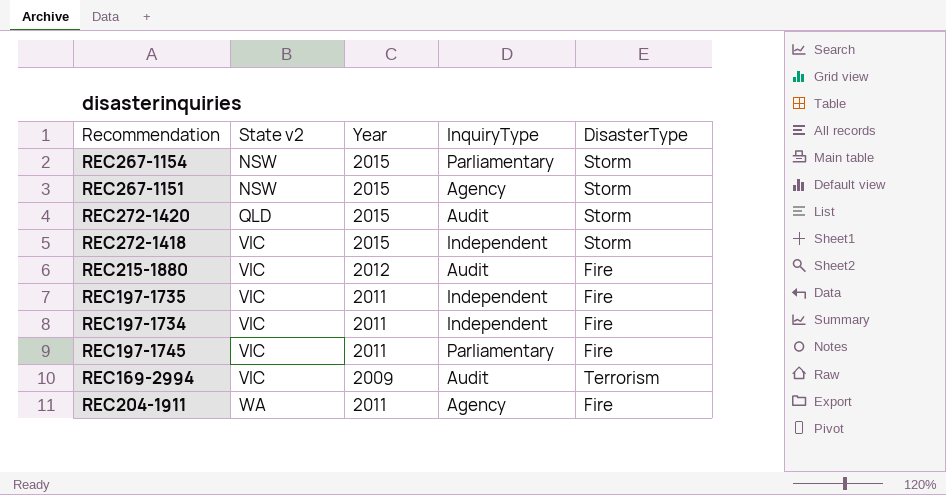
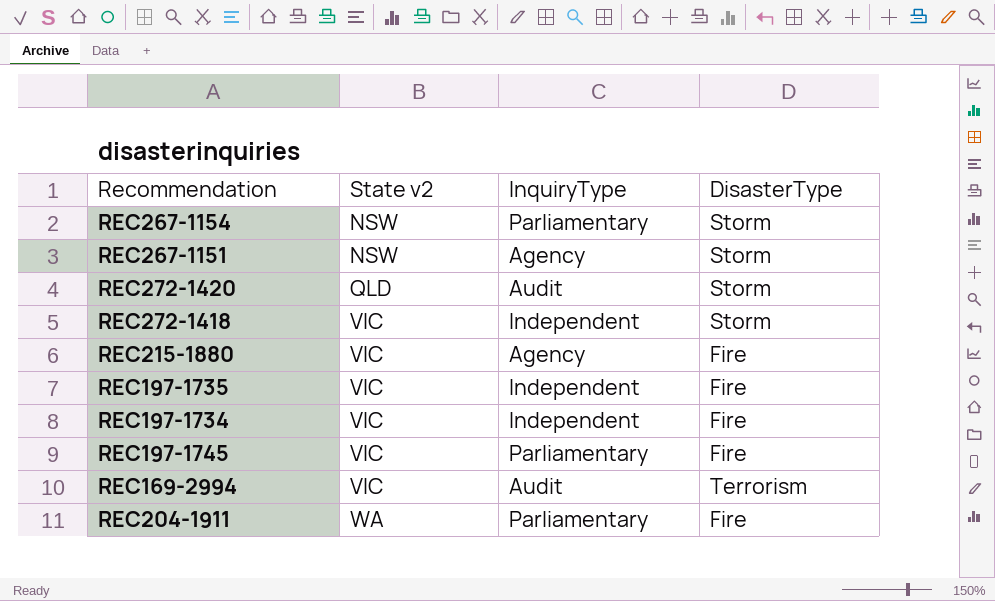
column Year | position: 3 -> none
REC215-1880 | InquiryType: Audit -> Agency
REC204-1911 | InquiryType: Agency -> Parliamentary

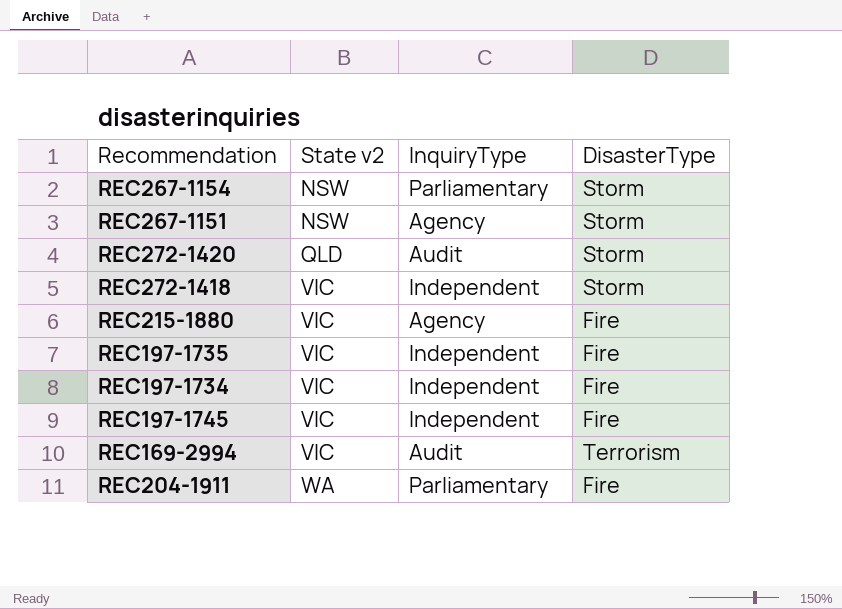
REC197-1745 | InquiryType: Parliamentary -> Independent

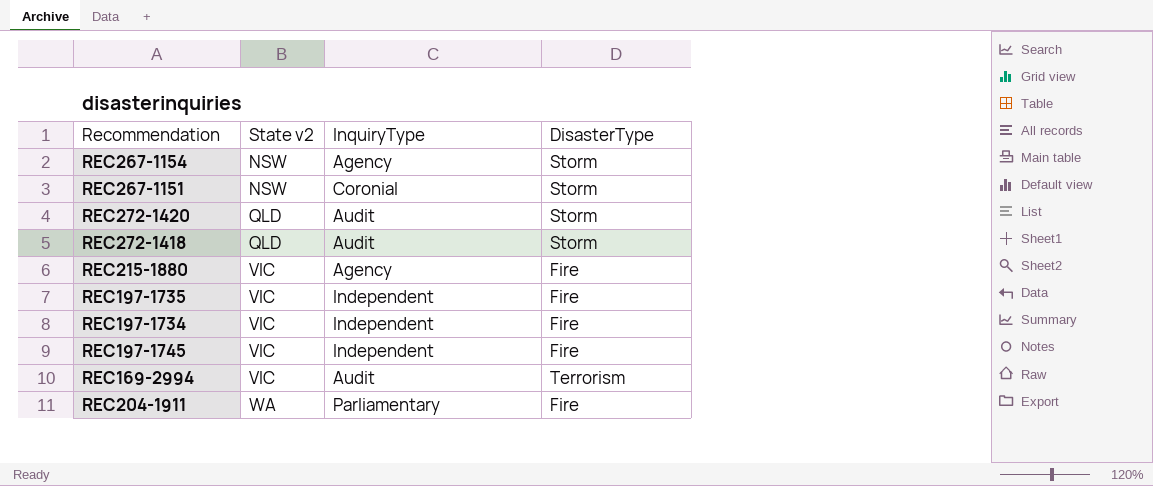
REC267-1154 | InquiryType: Parliamentary -> Agency
REC267-1151 | InquiryType: Agency -> Coronial
REC272-1418 | State v2: VIC -> QLD
REC272-1418 | InquiryType: Independent -> Audit

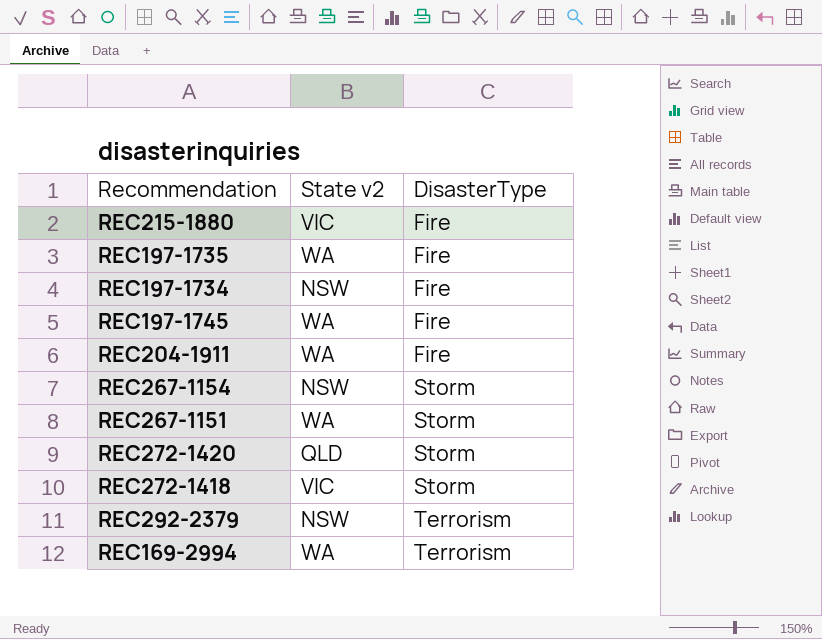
row order: State v2 ascending -> DisasterType ascending
column InquiryType | position: 3 -> none
REC197-1735 | State v2: VIC -> WA
REC197-1734 | State v2: VIC -> NSW
REC197-1745 | State v2: VIC -> WA
REC267-1151 | State v2: NSW -> WA
REC272-1418 | State v2: QLD -> VIC
row REC292-2379: none -> NSW | Terrorism
REC169-2994 | State v2: VIC -> WA

